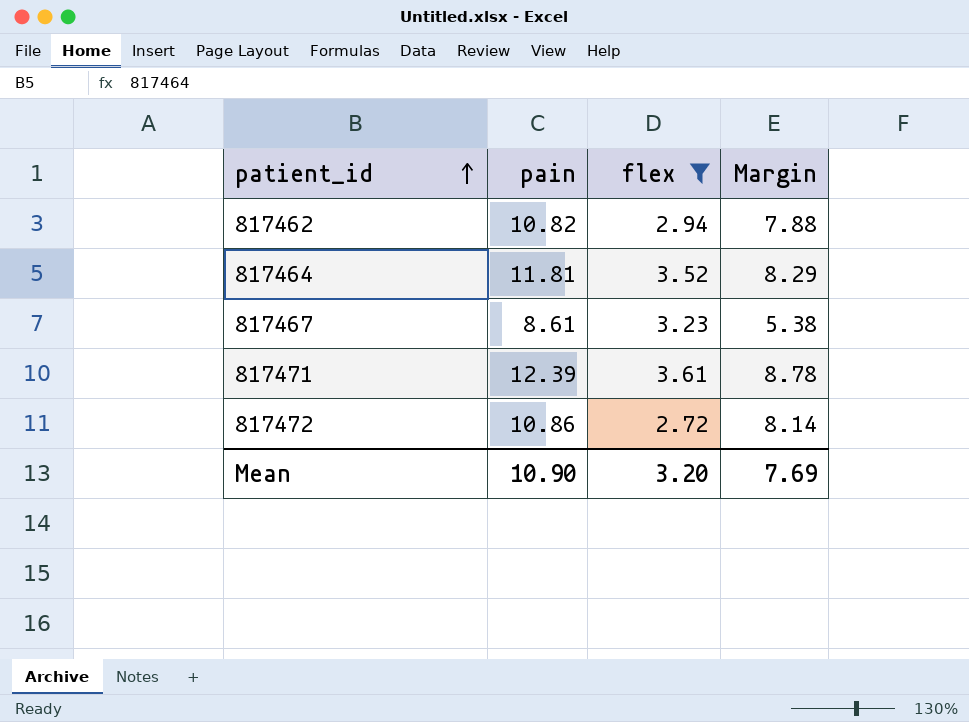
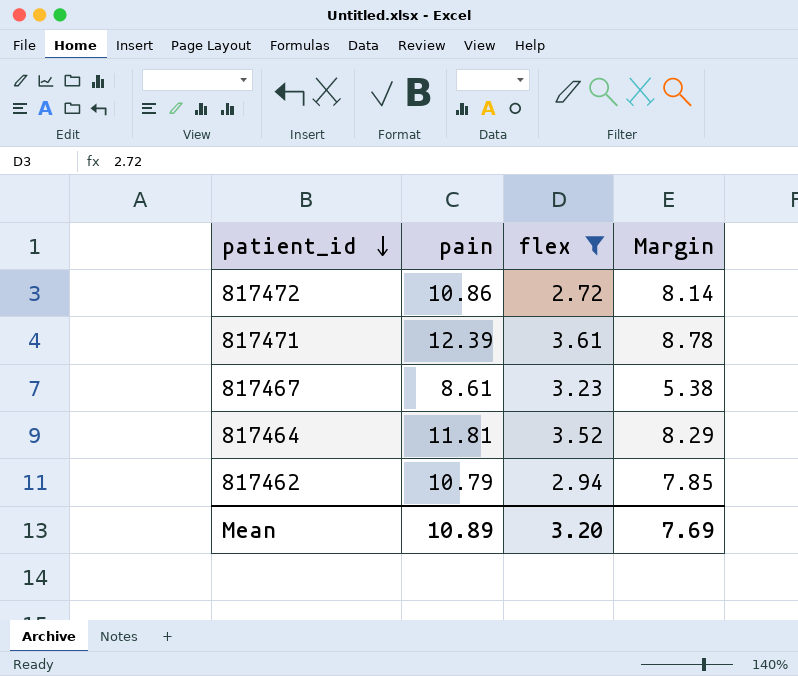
row order: patient_id ascending -> patient_id descending
817462 | pain: 10.82 -> 10.79
817462 | Margin: 7.88 -> 7.85
Mean | pain: 10.90 -> 10.89

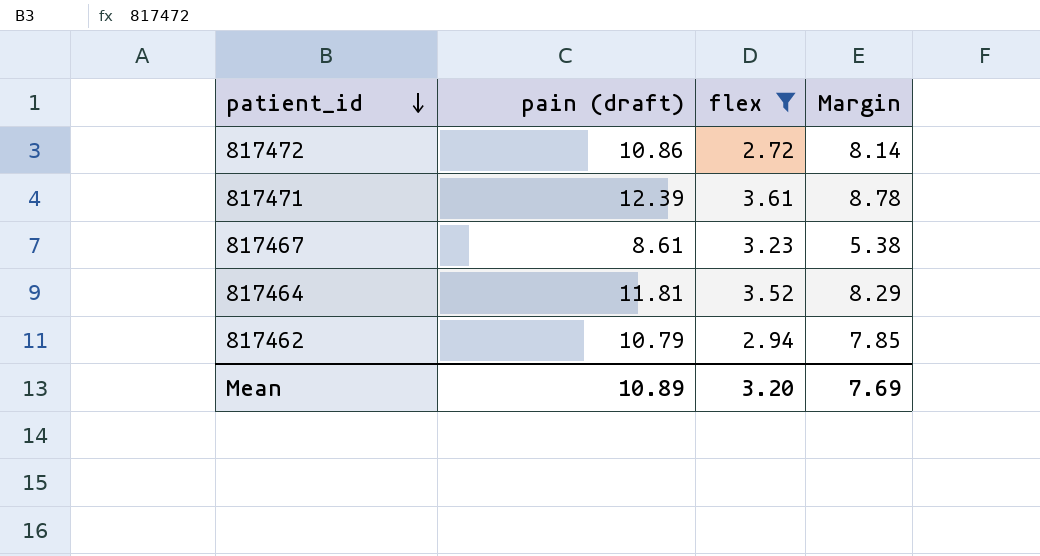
column name: pain -> pain (draft)

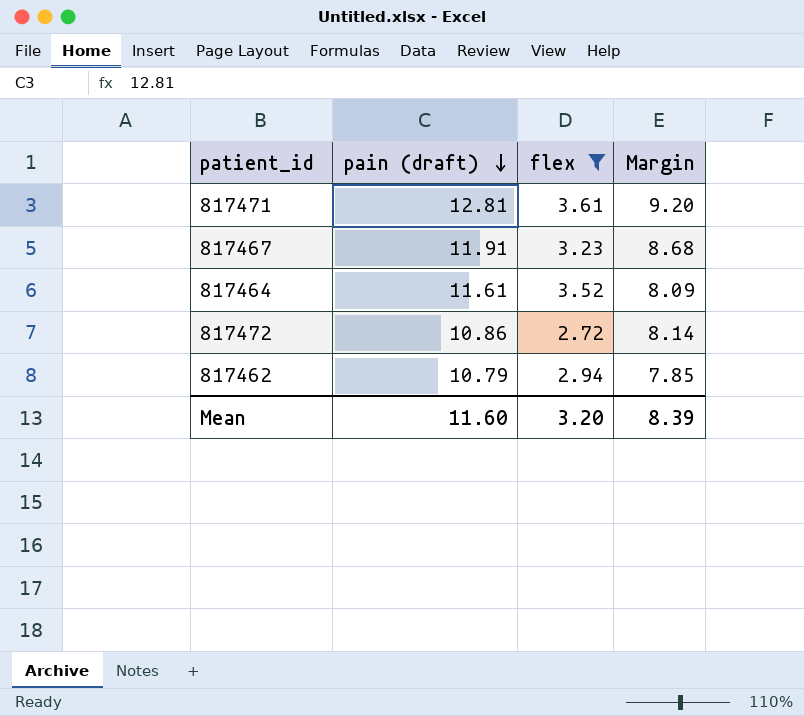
row order: patient_id descending -> pain (draft) descending
817471 | pain (draft): 12.39 -> 12.81
817471 | Margin: 8.78 -> 9.20
817467 | pain (draft): 8.61 -> 11.91
817467 | Margin: 5.38 -> 8.68
817464 | pain (draft): 11.81 -> 11.61
817464 | Margin: 8.29 -> 8.09
Mean | pain (draft): 10.89 -> 11.60
Mean | Margin: 7.69 -> 8.39

